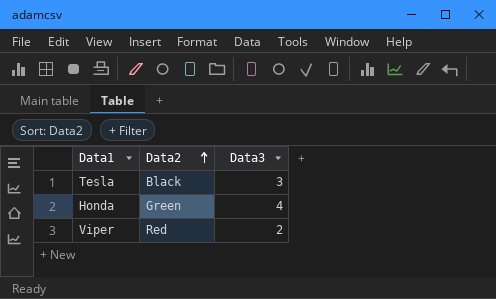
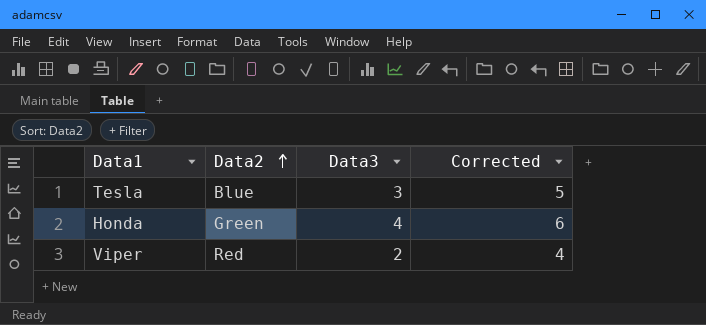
column Corrected | formula: none -> [Data3] + 2
Tesla | Data2: Black -> Blue

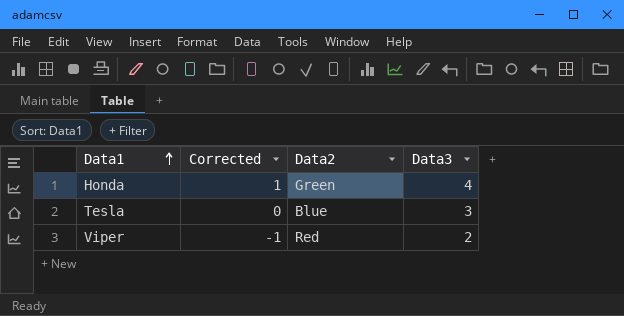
row order: Data2 ascending -> Data1 ascending
column Corrected | formula: [Data3] + 2 -> [Data3] - 3
column Corrected | position: 4 -> 2

